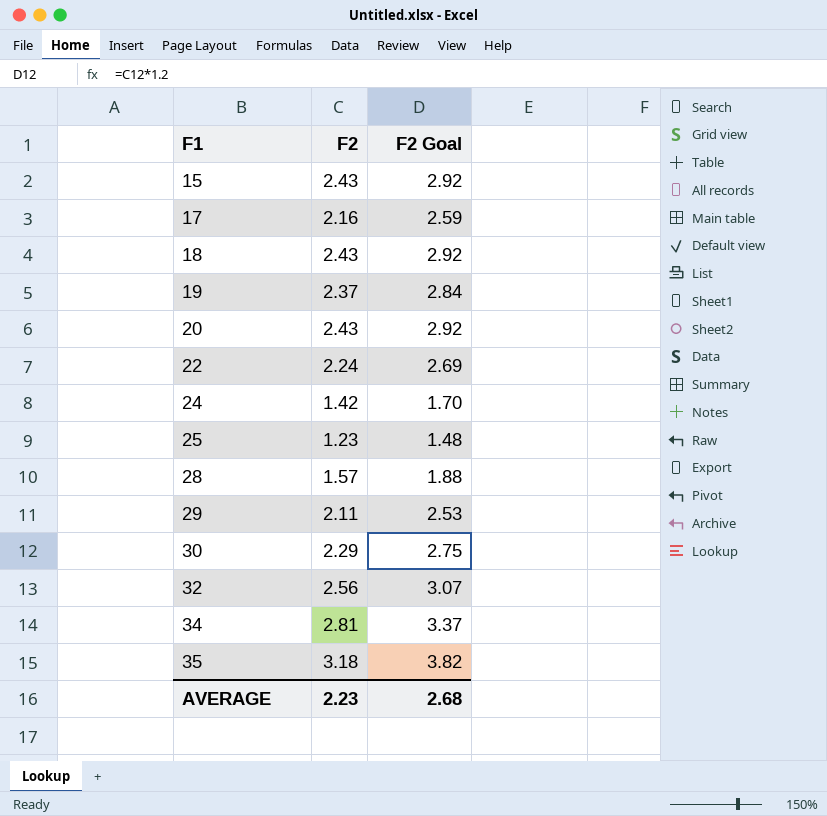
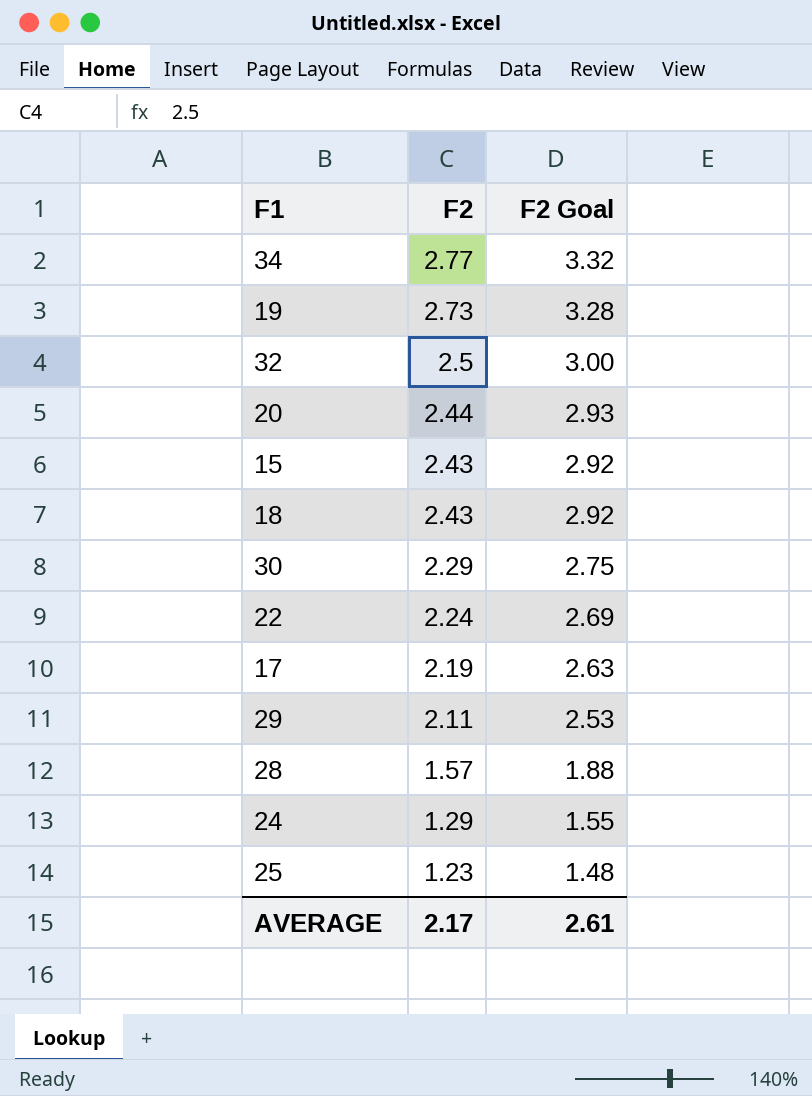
row order: F1 ascending -> F2 descending
row 35: 3.18 | 3.82 -> none
34 | F2: 2.81 -> 2.77
34 | F2 Goal: 3.37 -> 3.32
19 | F2: 2.37 -> 2.73
19 | F2 Goal: 2.84 -> 3.28
32 | F2: 2.56 -> 2.5
32 | F2 Goal: 3.07 -> 3.00
20 | F2: 2.43 -> 2.44
20 | F2 Goal: 2.92 -> 2.93
17 | F2: 2.16 -> 2.19
17 | F2 Goal: 2.59 -> 2.63
24 | F2: 1.42 -> 1.29
24 | F2 Goal: 1.70 -> 1.55
AVERAGE | F2: 2.23 -> 2.17
AVERAGE | F2 Goal: 2.68 -> 2.61

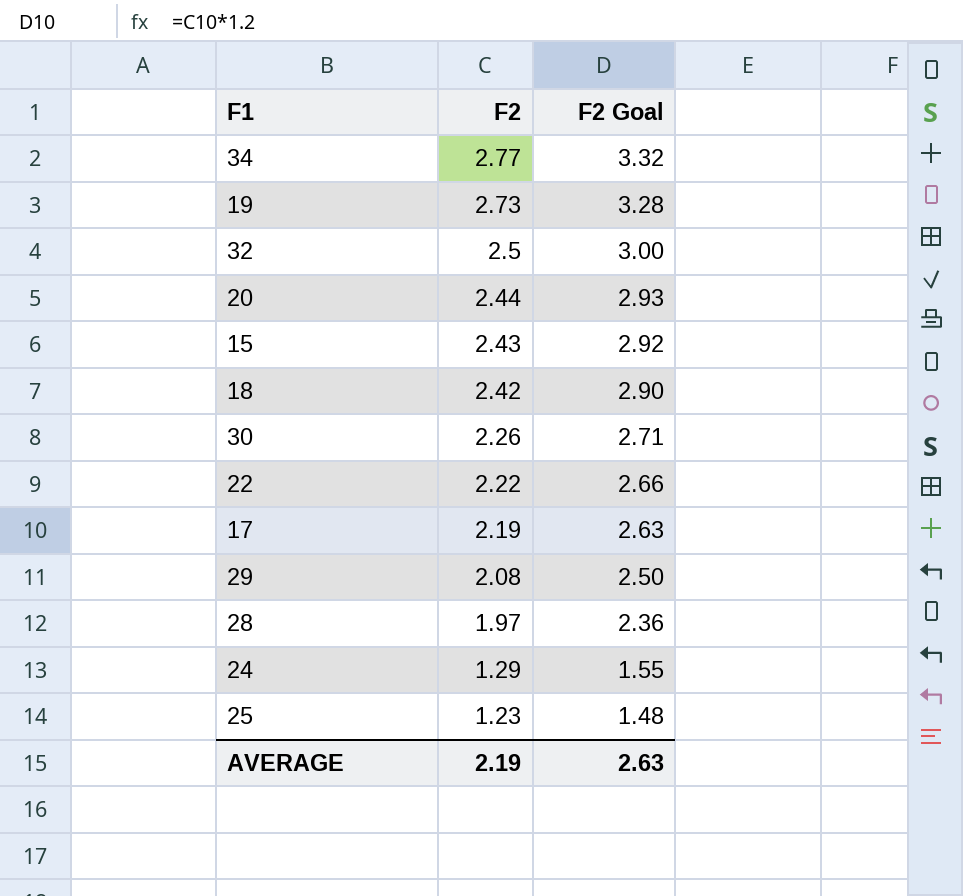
18 | F2: 2.43 -> 2.42
18 | F2 Goal: 2.92 -> 2.90
30 | F2: 2.29 -> 2.26
30 | F2 Goal: 2.75 -> 2.71
22 | F2: 2.24 -> 2.22
22 | F2 Goal: 2.69 -> 2.66
29 | F2: 2.11 -> 2.08
29 | F2 Goal: 2.53 -> 2.50
28 | F2: 1.57 -> 1.97
28 | F2 Goal: 1.88 -> 2.36
AVERAGE | F2: 2.17 -> 2.19
AVERAGE | F2 Goal: 2.61 -> 2.63

